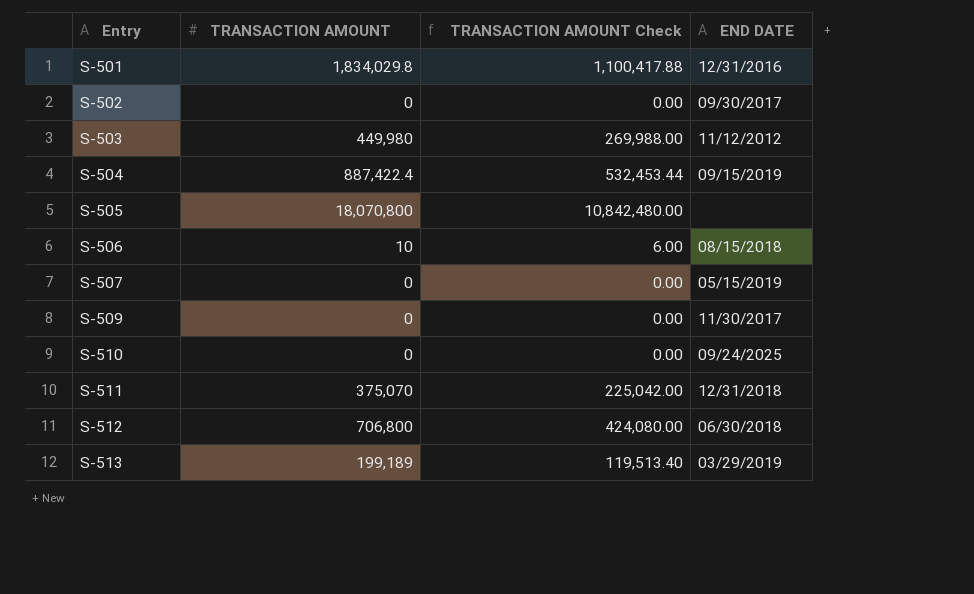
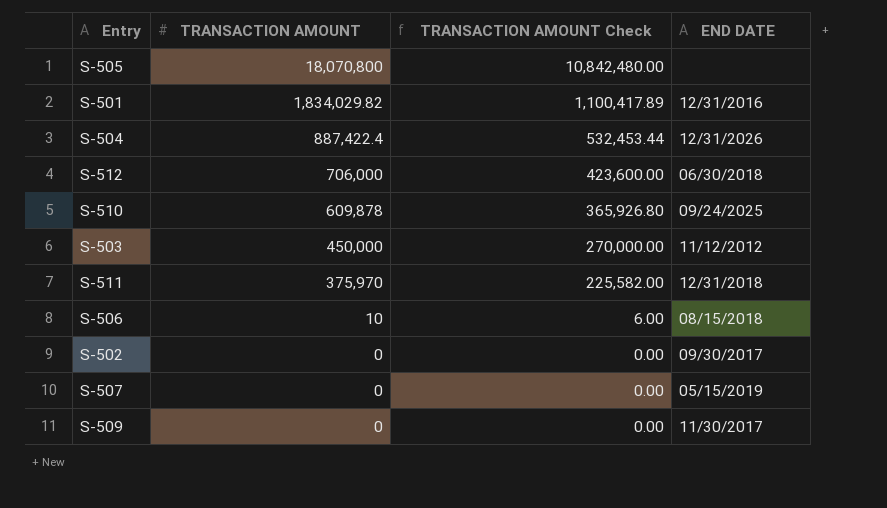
row order: Entry ascending -> TRANSACTION AMOUNT descending
row S-513: 199,189 | 119,513.40 | 03/29/2019 -> none
S-501 | TRANSACTION AMOUNT: 1,834,029.8 -> 1,834,029.82
S-501 | TRANSACTION AMOUNT Check: 1,100,417.88 -> 1,100,417.89
S-504 | END DATE: 09/15/2019 -> 12/31/2026
S-512 | TRANSACTION AMOUNT: 706,800 -> 706,000
S-512 | TRANSACTION AMOUNT Check: 424,080.00 -> 423,600.00
S-510 | TRANSACTION AMOUNT: 0 -> 609,878
S-510 | TRANSACTION AMOUNT Check: 0.00 -> 365,926.80
S-503 | TRANSACTION AMOUNT: 449,980 -> 450,000
S-503 | TRANSACTION AMOUNT Check: 269,988.00 -> 270,000.00
S-511 | TRANSACTION AMOUNT: 375,070 -> 375,970
S-511 | TRANSACTION AMOUNT Check: 225,042.00 -> 225,582.00

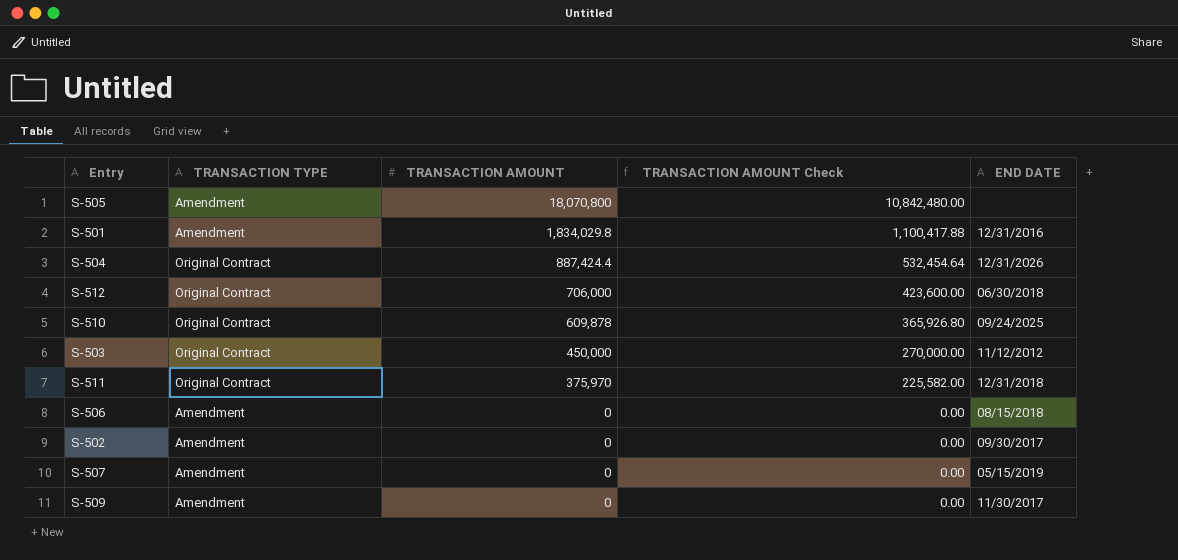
column TRANSACTION TYPE | position: none -> 2
S-501 | TRANSACTION AMOUNT: 1,834,029.82 -> 1,834,029.8
S-501 | TRANSACTION AMOUNT Check: 1,100,417.89 -> 1,100,417.88
S-504 | TRANSACTION AMOUNT: 887,422.4 -> 887,424.4
S-504 | TRANSACTION AMOUNT Check: 532,453.44 -> 532,454.64
S-506 | TRANSACTION AMOUNT: 10 -> 0
S-506 | TRANSACTION AMOUNT Check: 6.00 -> 0.00

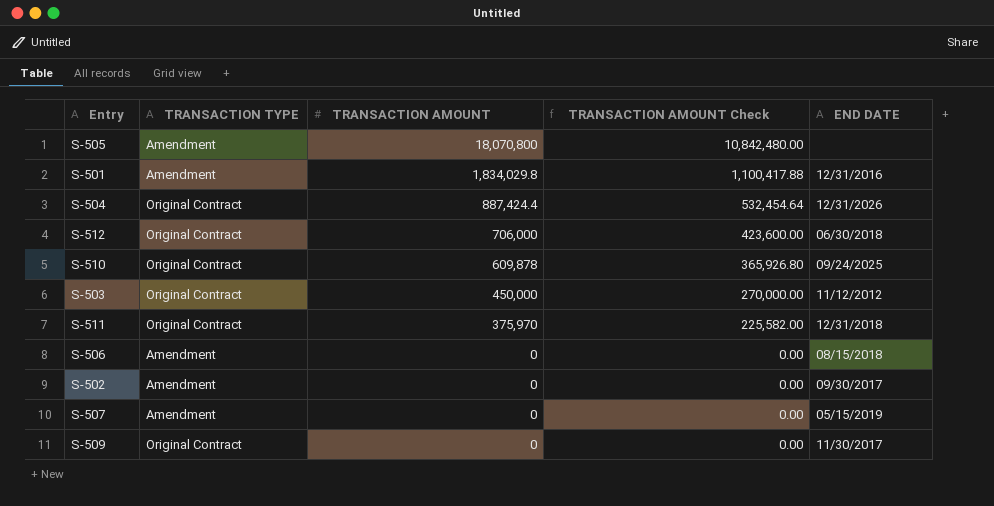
S-509 | TRANSACTION TYPE: Amendment -> Original Contract

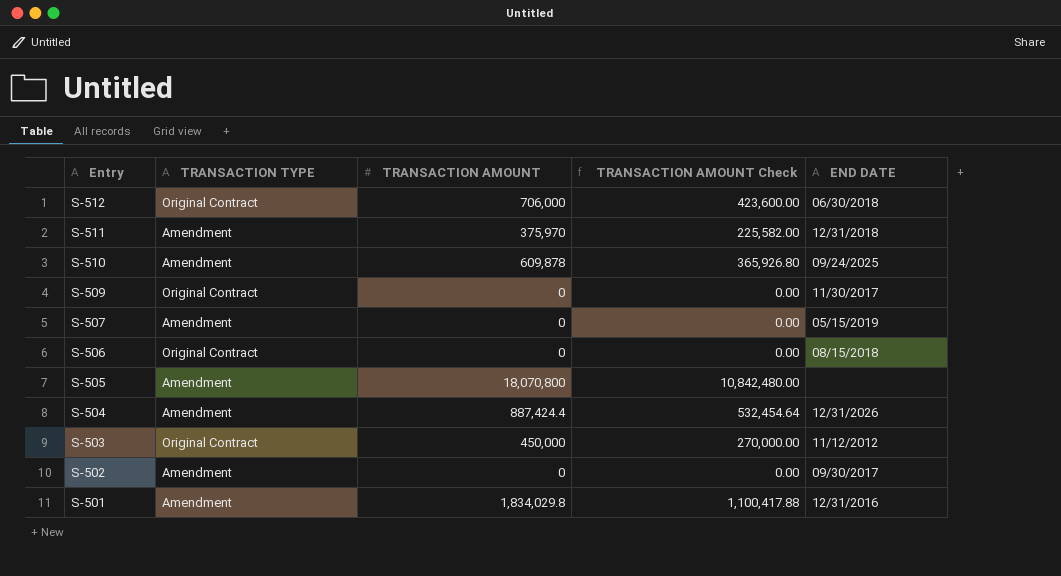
row order: TRANSACTION AMOUNT descending -> Entry descending
S-511 | TRANSACTION TYPE: Original Contract -> Amendment
S-510 | TRANSACTION TYPE: Original Contract -> Amendment
S-506 | TRANSACTION TYPE: Amendment -> Original Contract
S-504 | TRANSACTION TYPE: Original Contract -> Amendment

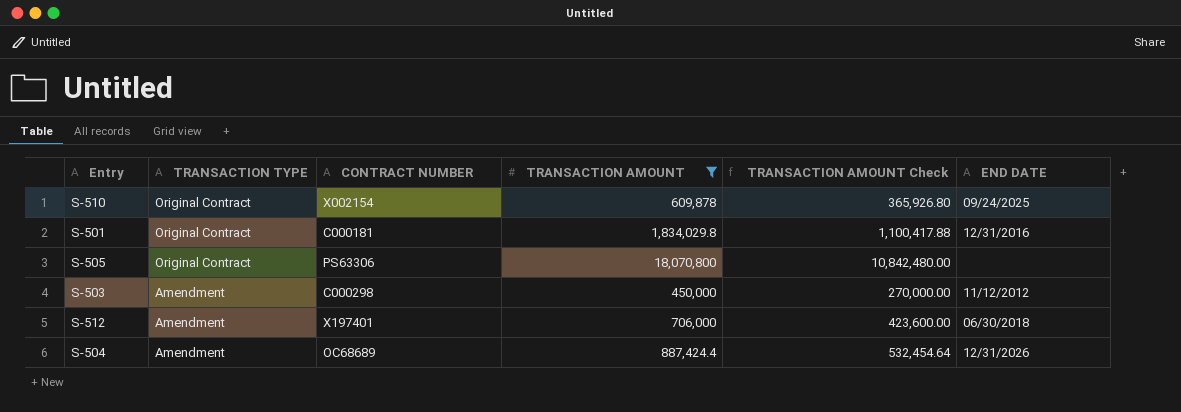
filter: none -> TRANSACTION AMOUNT >= 450,000
row order: Entry descending -> TRANSACTION TYPE descending
column CONTRACT NUMBER | position: none -> 3
S-510 | TRANSACTION TYPE: Amendment -> Original Contract
S-501 | TRANSACTION TYPE: Amendment -> Original Contract
S-505 | TRANSACTION TYPE: Amendment -> Original Contract
S-503 | TRANSACTION TYPE: Original Contract -> Amendment
S-512 | TRANSACTION TYPE: Original Contract -> Amendment

